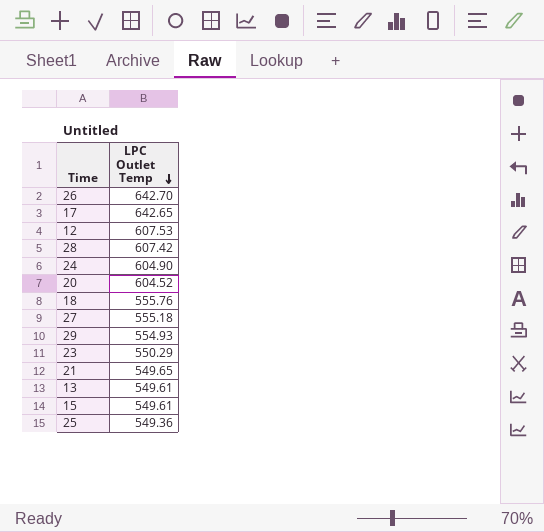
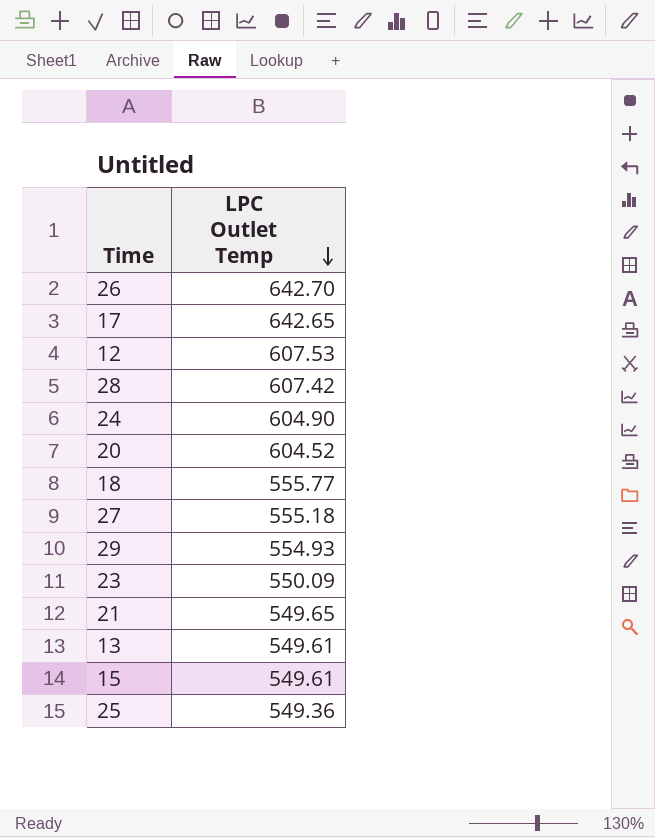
18 | LPC Outlet Temp: 555.76 -> 555.77
23 | LPC Outlet Temp: 550.29 -> 550.09

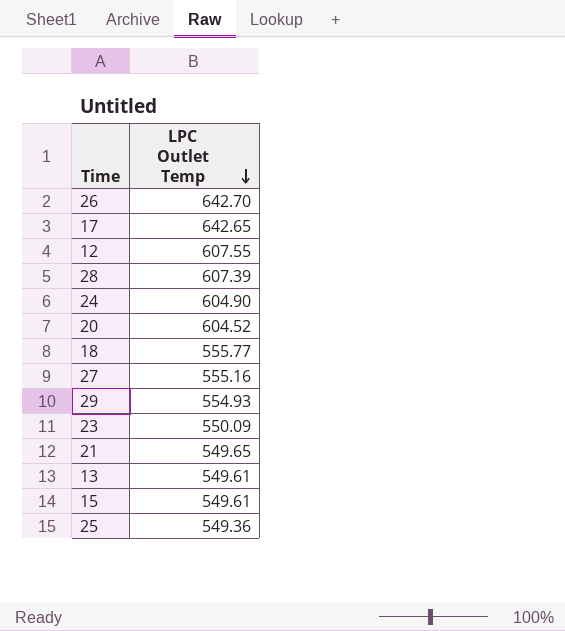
12 | LPC Outlet Temp: 607.53 -> 607.55
28 | LPC Outlet Temp: 607.42 -> 607.39
27 | LPC Outlet Temp: 555.18 -> 555.16

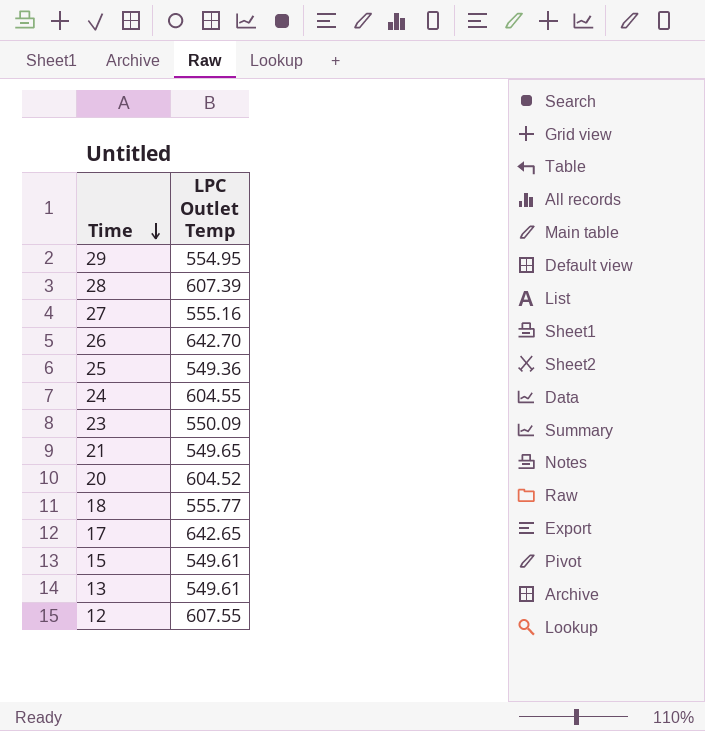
row order: LPC Outlet Temp descending -> Time descending
29 | LPC Outlet Temp: 554.93 -> 554.95
24 | LPC Outlet Temp: 604.90 -> 604.55

